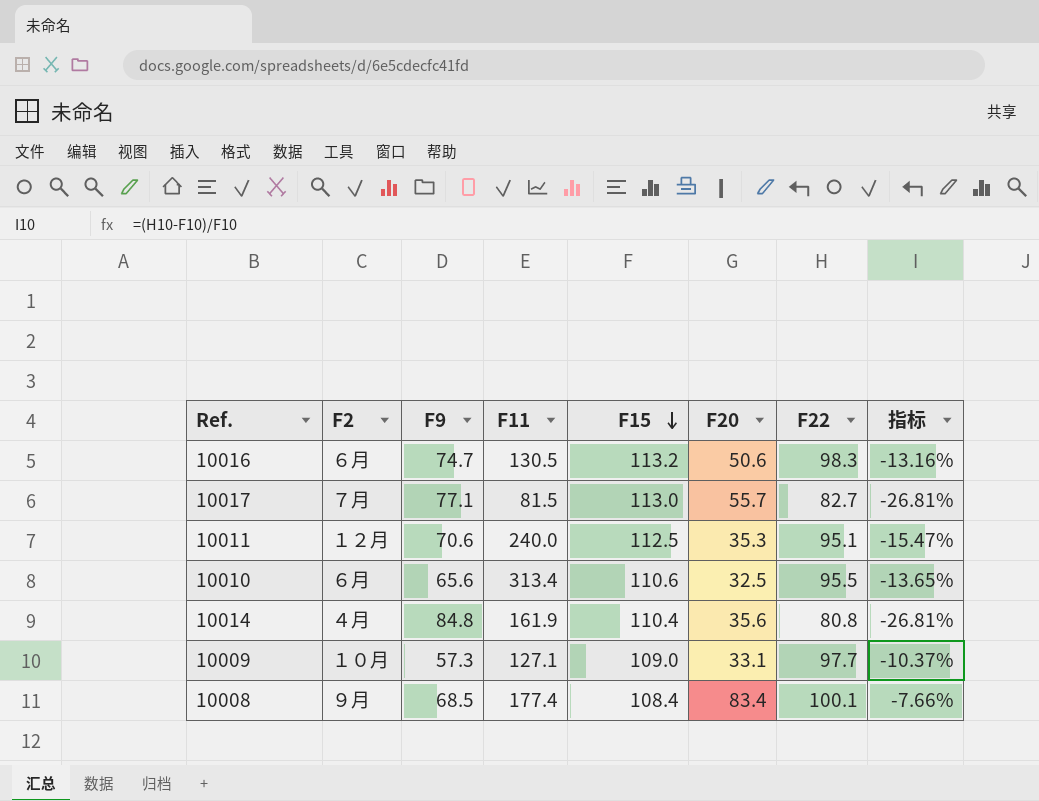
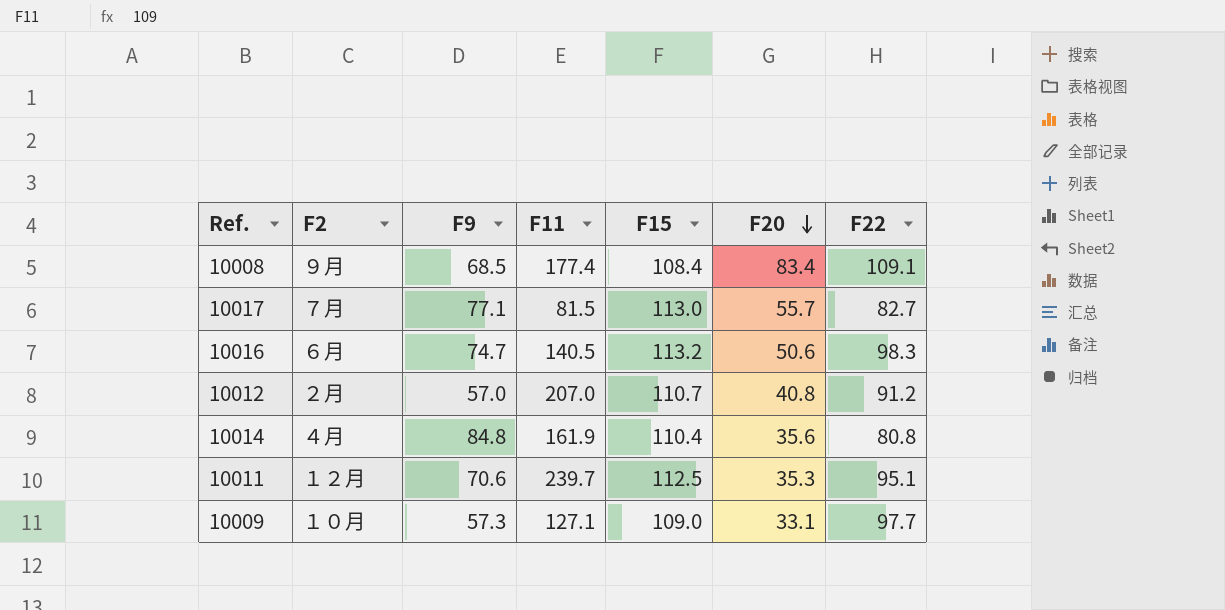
row order: F15 descending -> F20 descending
column 指标 | formula: ([F22] - [F15]) / [F15] -> none
row 10010: ６月 | 65.6 | 313.4 | 110.6 | 32.5 | 95.5 | -13.65% -> none
10008 | F22: 100.1 -> 109.1
10016 | F11: 130.5 -> 140.5
row 10012: none -> ２月 | 57.0 | 207.0 | 110.7 | 40.8 | 91.2
10011 | F11: 240.0 -> 239.7

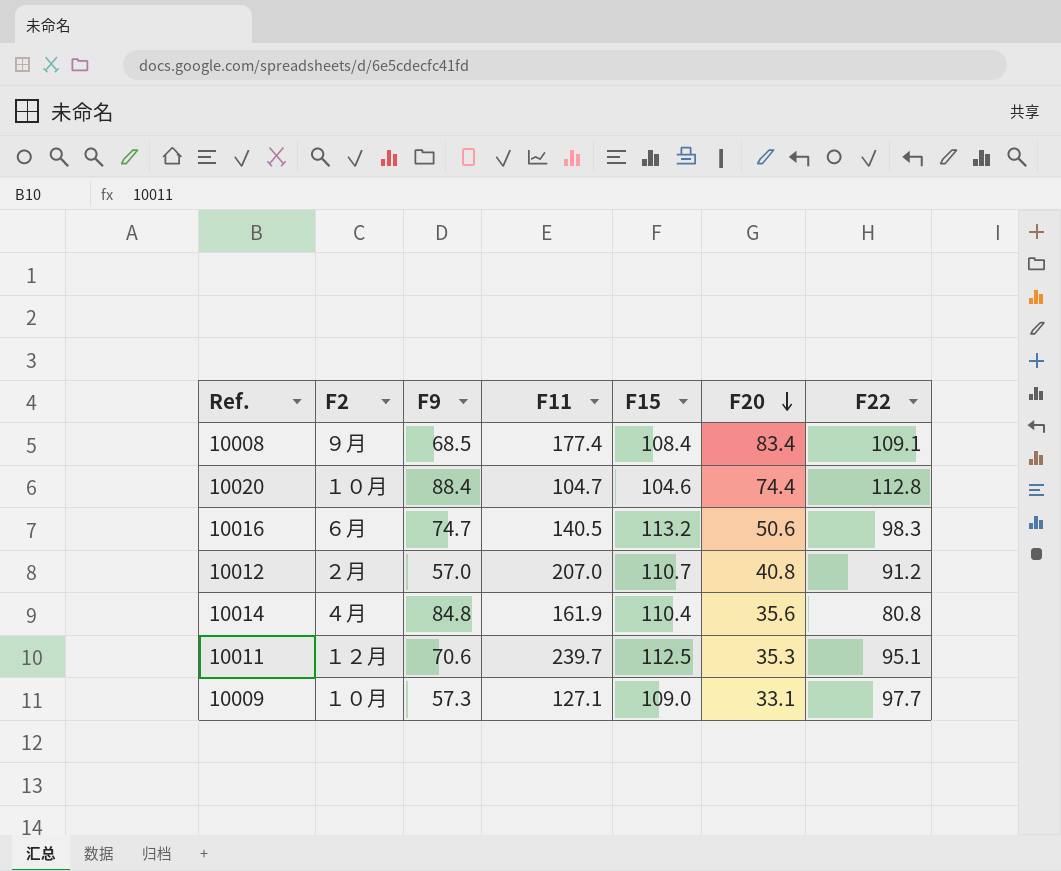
row 10017: ７月 | 77.1 | 81.5 | 113.0 | 55.7 | 82.7 -> none
row 10020: none -> １０月 | 88.4 | 104.7 | 104.6 | 74.4 | 112.8

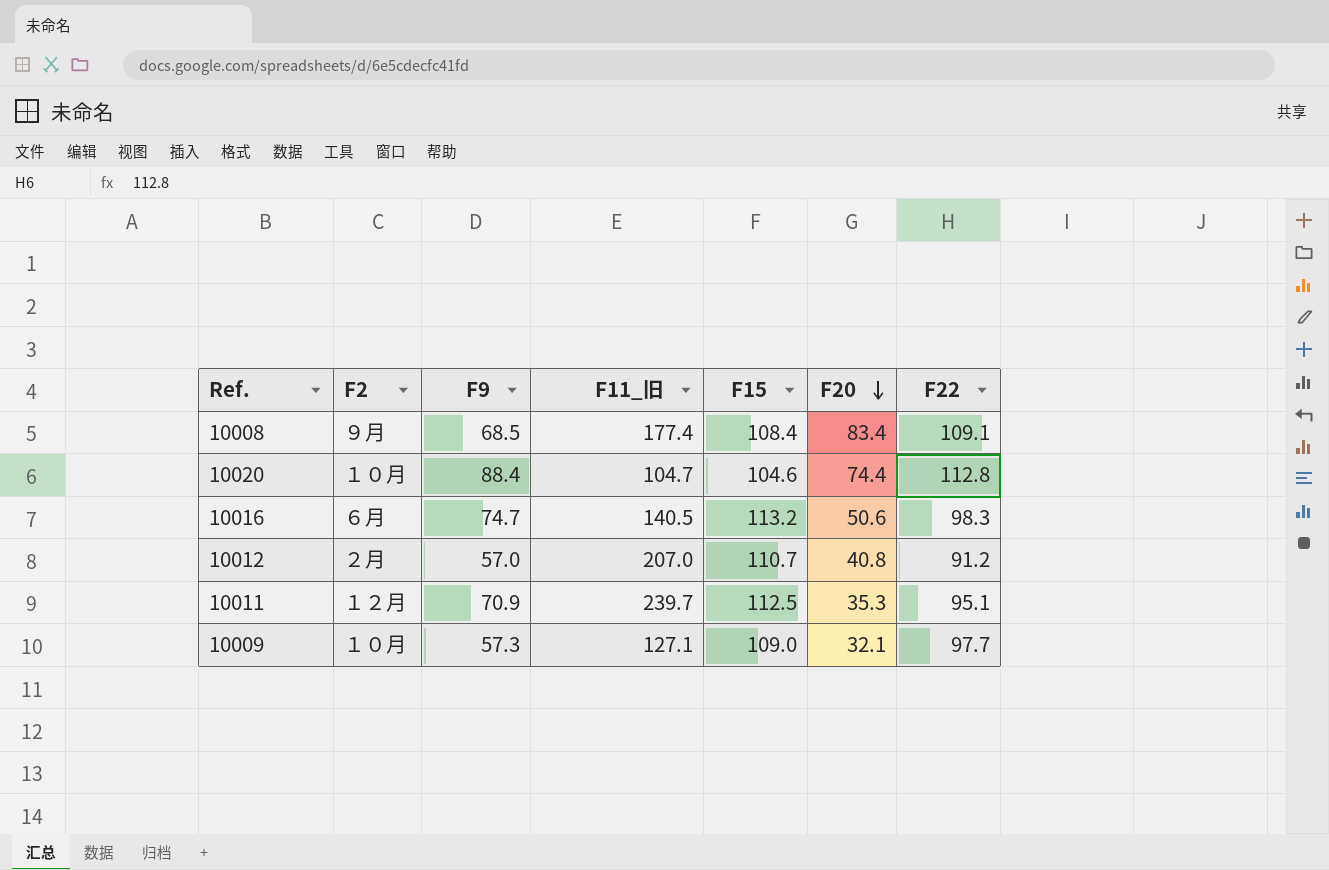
column name: F11 -> F11_旧
row 10014: ４月 | 84.8 | 161.9 | 110.4 | 35.6 | 80.8 -> none
10011 | F9: 70.6 -> 70.9
10009 | F20: 33.1 -> 32.1

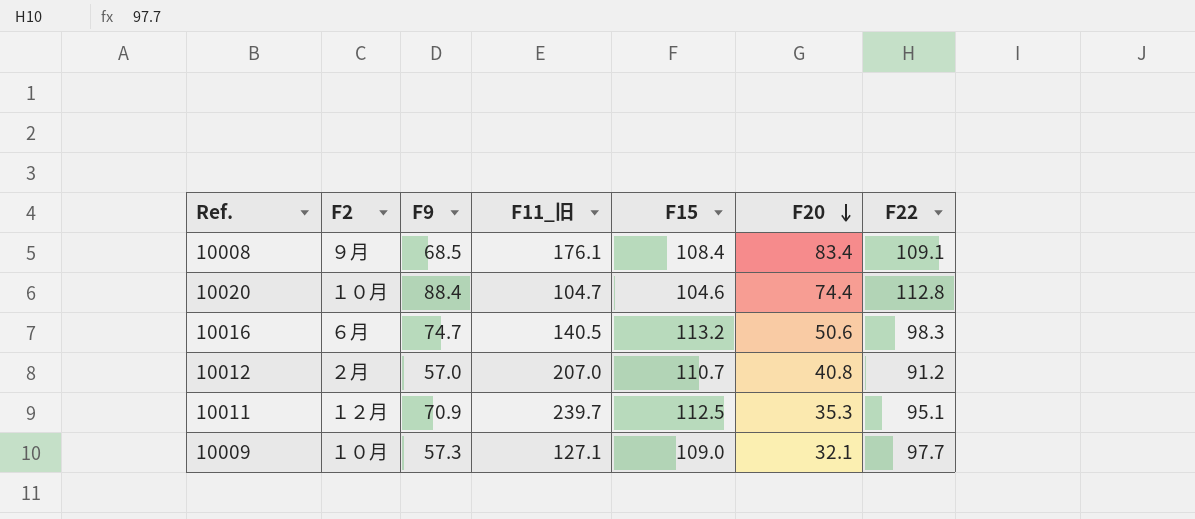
10008 | F11_旧: 177.4 -> 176.1

